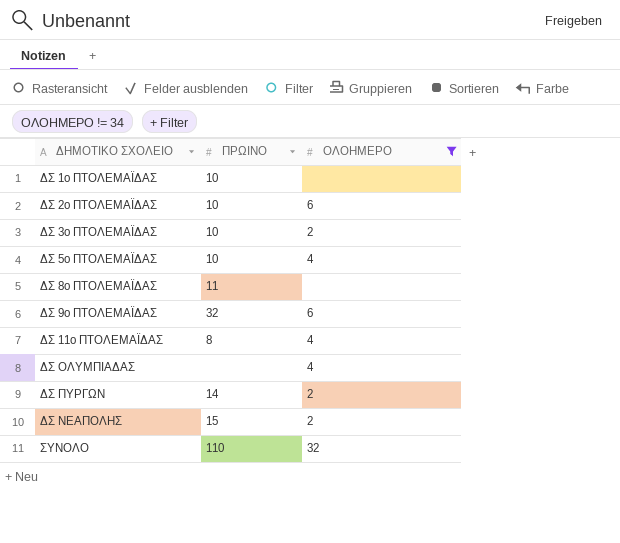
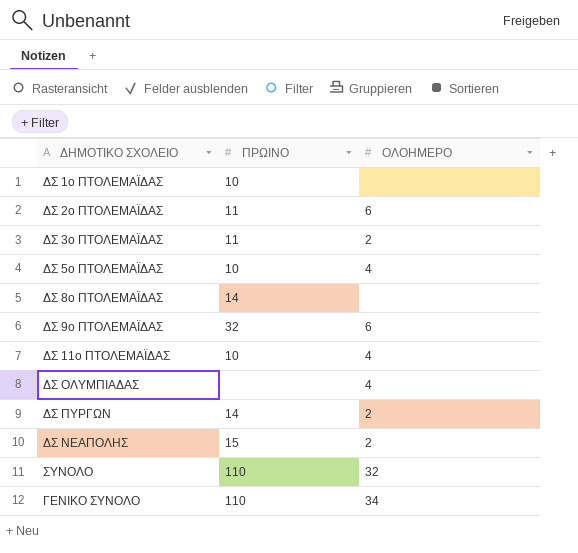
filter: ΟΛΟΗΜΕΡΟ != 34 -> none
ΔΣ 2ο ΠΤΟΛΕΜΑΪΔΑΣ | ΠΡΩΙΝΟ: 10 -> 11
ΔΣ 3ο ΠΤΟΛΕΜΑΪΔΑΣ | ΠΡΩΙΝΟ: 10 -> 11
ΔΣ 8ο ΠΤΟΛΕΜΑΪΔΑΣ | ΠΡΩΙΝΟ: 11 -> 14
ΔΣ 11ο ΠΤΟΛΕΜΑΪΔΑΣ | ΠΡΩΙΝΟ: 8 -> 10

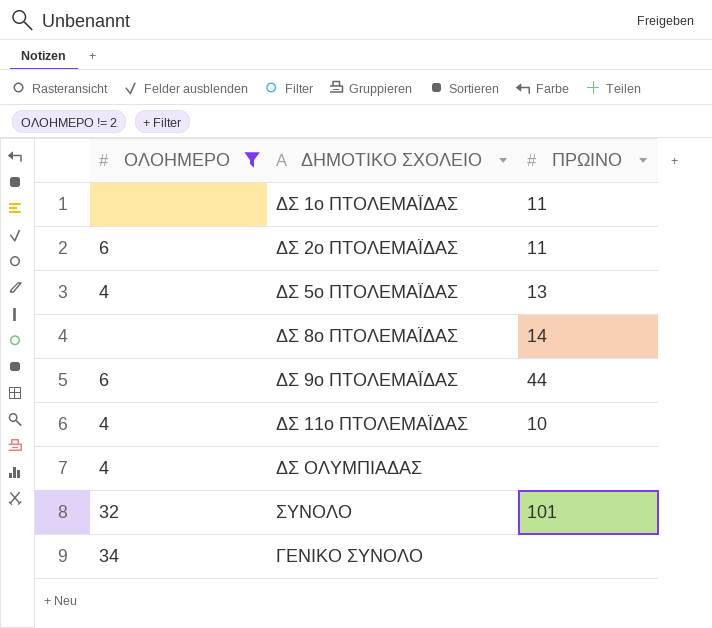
filter: none -> ΟΛΟΗΜΕΡΟ != 2
column ΟΛΟΗΜΕΡΟ | position: 3 -> 1
ΔΣ 1ο ΠΤΟΛΕΜΑΪΔΑΣ | ΠΡΩΙΝΟ: 10 -> 11
ΔΣ 5ο ΠΤΟΛΕΜΑΪΔΑΣ | ΠΡΩΙΝΟ: 10 -> 13
ΔΣ 9ο ΠΤΟΛΕΜΑΪΔΑΣ | ΠΡΩΙΝΟ: 32 -> 44
ΣΥΝΟΛΟ | ΠΡΩΙΝΟ: 110 -> 101
ΓΕΝΙΚΟ ΣΥΝΟΛΟ | ΠΡΩΙΝΟ: 110 -> none

